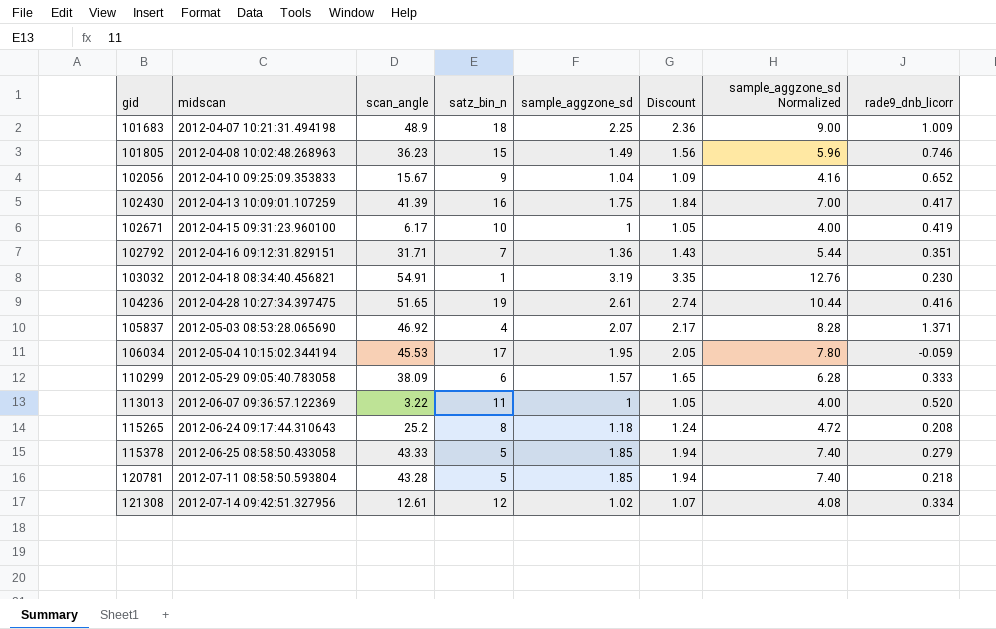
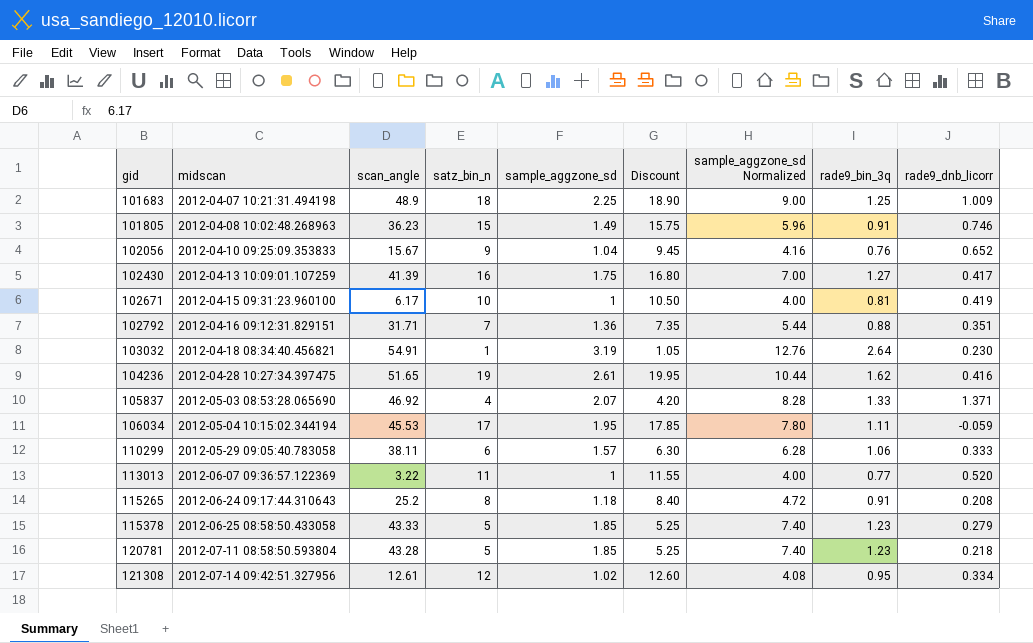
column Discount | formula: [sample_aggzone_sd] * 1.05 -> [satz_bin_n] * 1.05
column rade9_bin_3q | position: none -> 8
110299 | scan_angle: 38.09 -> 38.11

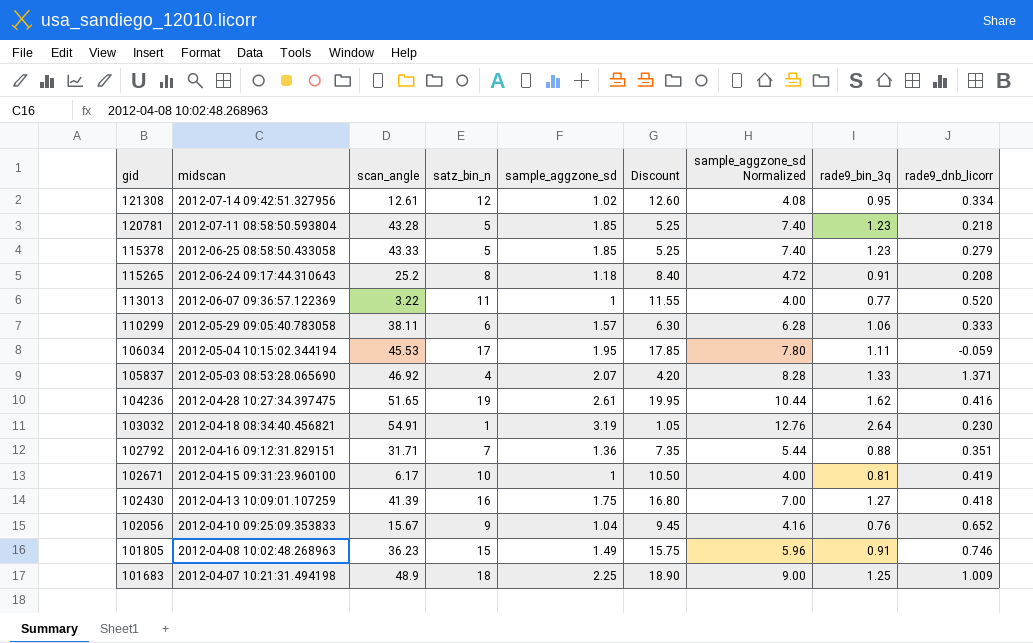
row order: gid ascending -> gid descending
102430 | rade9_dnb_licorr: 0.417 -> 0.418

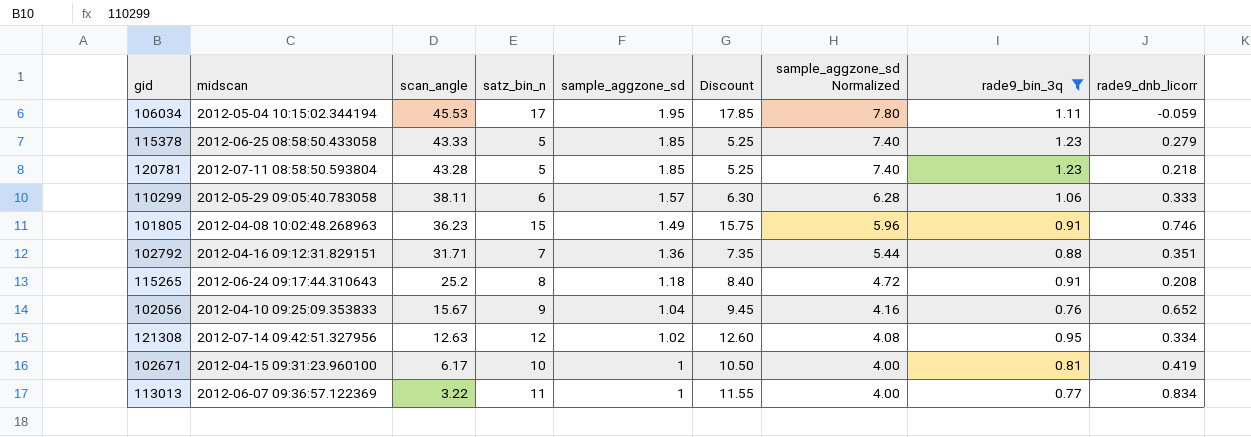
filter: none -> rade9_bin_3q <= 1.23
row order: gid descending -> scan_angle descending
121308 | scan_angle: 12.61 -> 12.63
113013 | rade9_dnb_licorr: 0.520 -> 0.834

